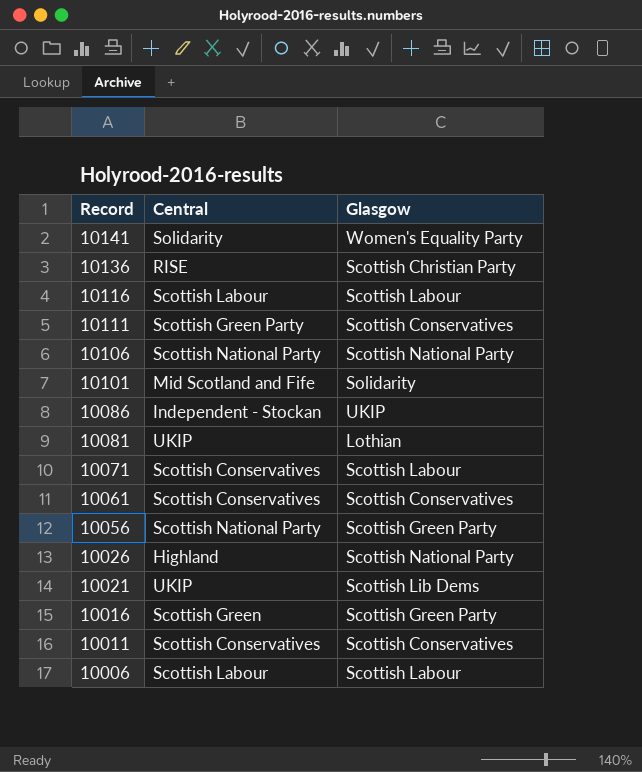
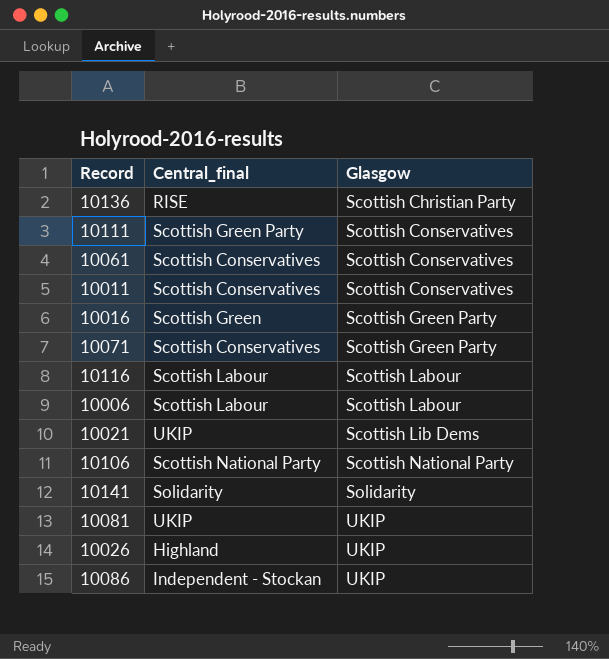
row order: Record descending -> Glasgow ascending
column name: Central -> Central_final
row 10101: Mid Scotland and Fife | Solidarity -> none
row 10056: Scottish National Party | Scottish Green Party -> none
10071 | Glasgow: Scottish Labour -> Scottish Green Party
10141 | Glasgow: Women's Equality Party -> Solidarity
10081 | Glasgow: Lothian -> UKIP
10026 | Glasgow: Scottish National Party -> UKIP

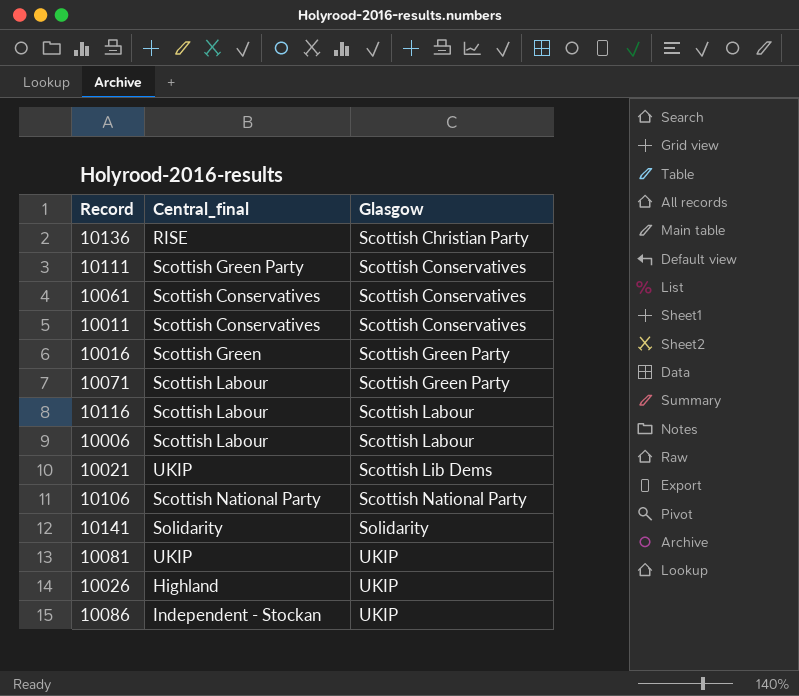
10071 | Central_final: Scottish Conservatives -> Scottish Labour

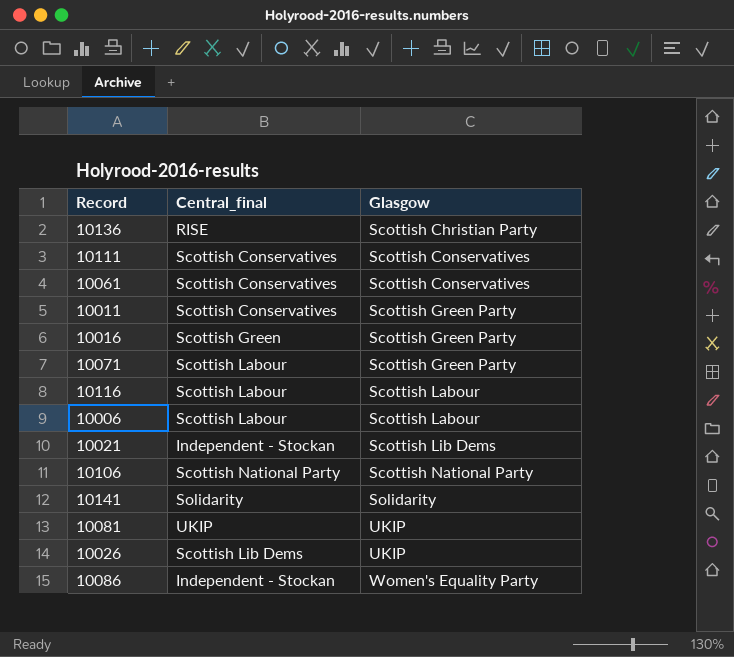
10111 | Central_final: Scottish Green Party -> Scottish Conservatives
10011 | Glasgow: Scottish Conservatives -> Scottish Green Party
10021 | Central_final: UKIP -> Independent - Stockan
10026 | Central_final: Highland -> Scottish Lib Dems
10086 | Glasgow: UKIP -> Women's Equality Party

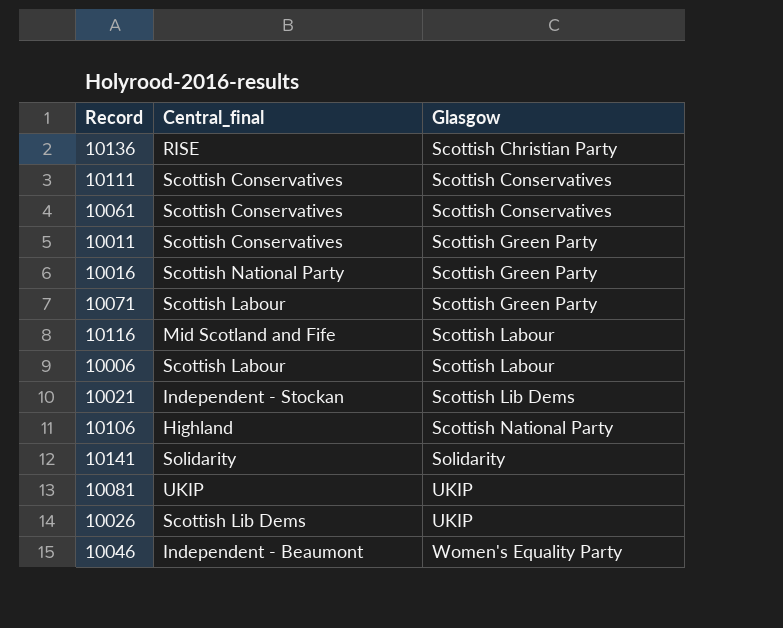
row 10086: Independent - Stockan | Women's Equality Party -> none
10016 | Central_final: Scottish Green -> Scottish National Party
10116 | Central_final: Scottish Labour -> Mid Scotland and Fife
10106 | Central_final: Scottish National Party -> Highland
row 10046: none -> Independent - Beaumont | Women's Equality Party

